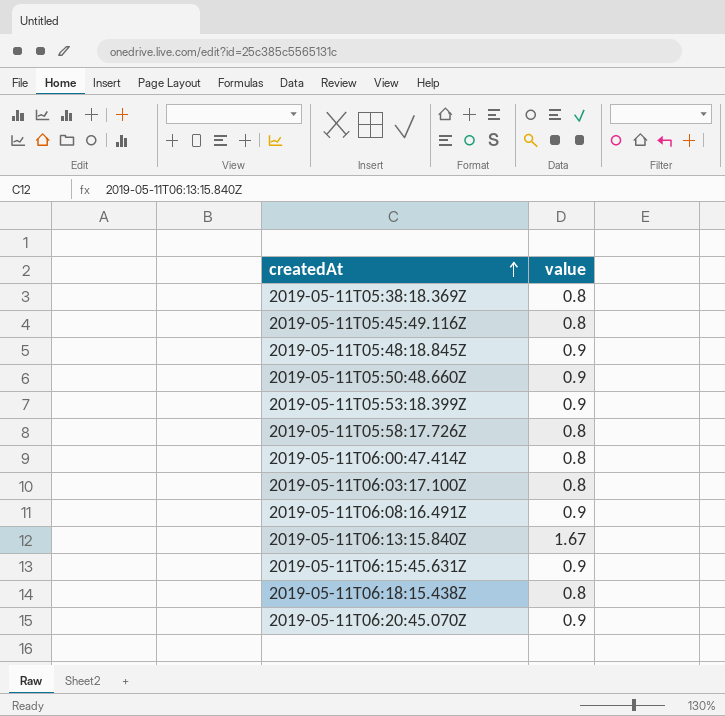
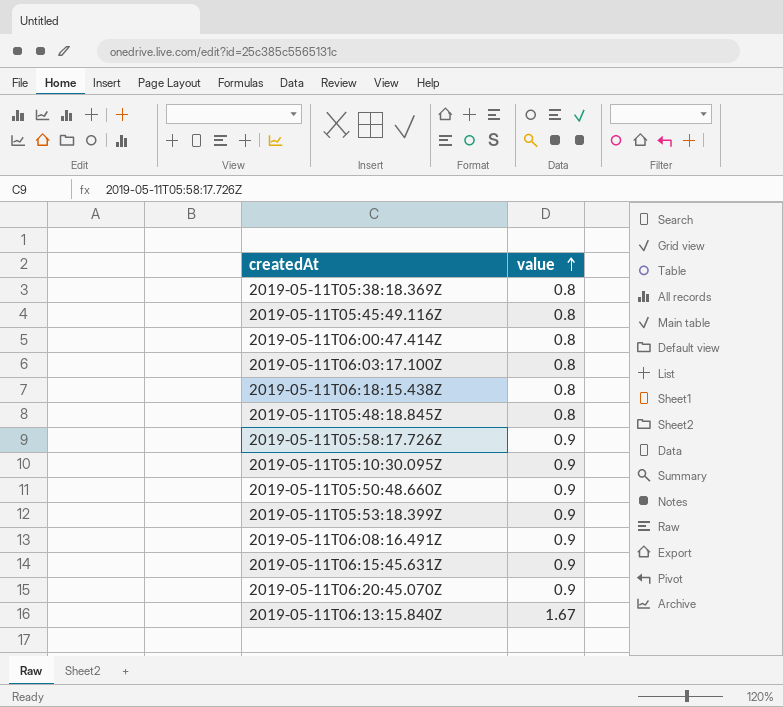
row order: createdAt ascending -> value ascending
2019-05-11T05:48:18.845Z | value: 0.9 -> 0.8
2019-05-11T05:58:17.726Z | value: 0.8 -> 0.9
row 2019-05-11T05:10:30.095Z: none -> 0.9

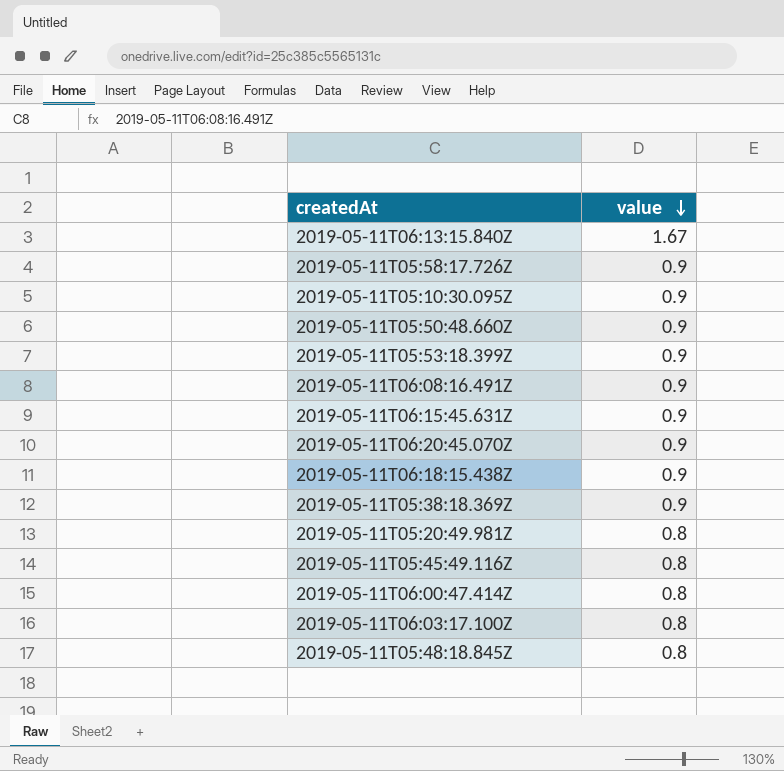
row order: value ascending -> value descending
2019-05-11T06:18:15.438Z | value: 0.8 -> 0.9
2019-05-11T05:38:18.369Z | value: 0.8 -> 0.9
row 2019-05-11T05:20:49.981Z: none -> 0.8

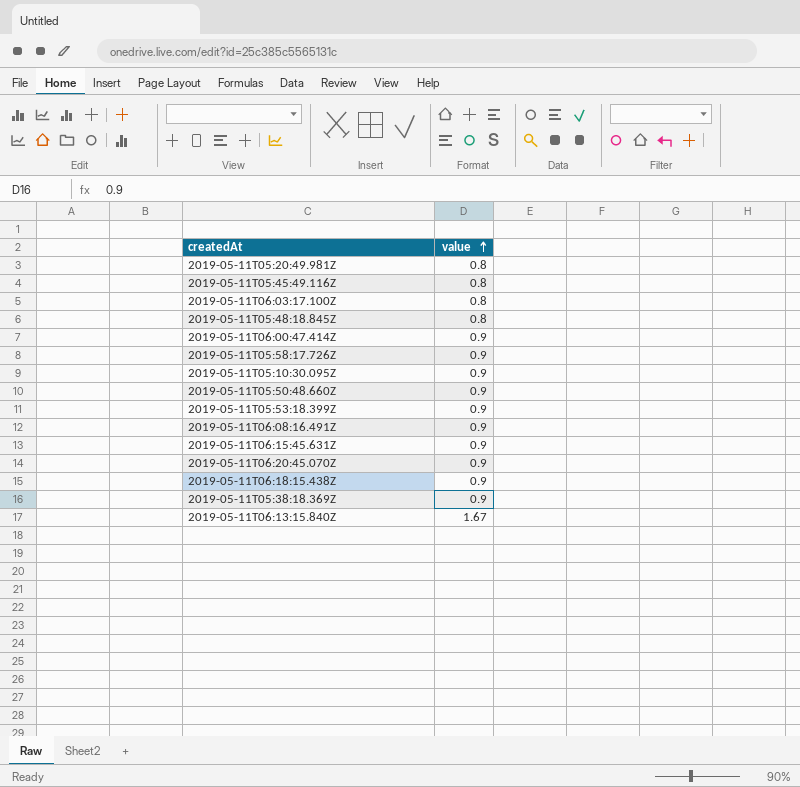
row order: value descending -> value ascending
2019-05-11T06:00:47.414Z | value: 0.8 -> 0.9

